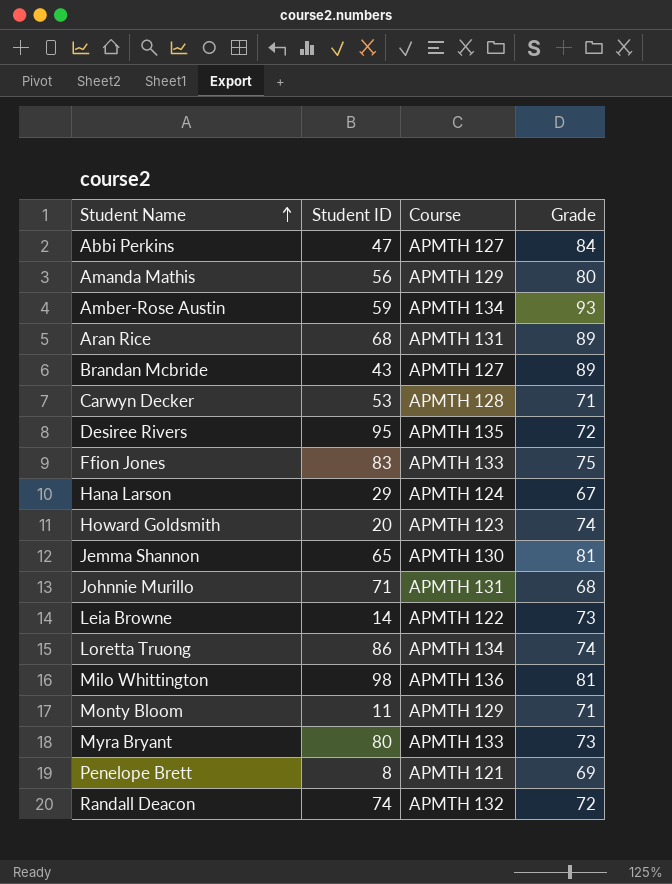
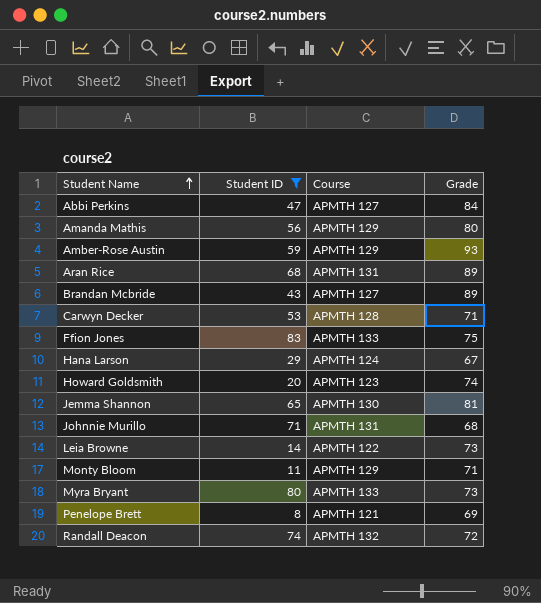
filter: none -> Student ID <= 83
Amber-Rose Austin | Course: APMTH 134 -> APMTH 129

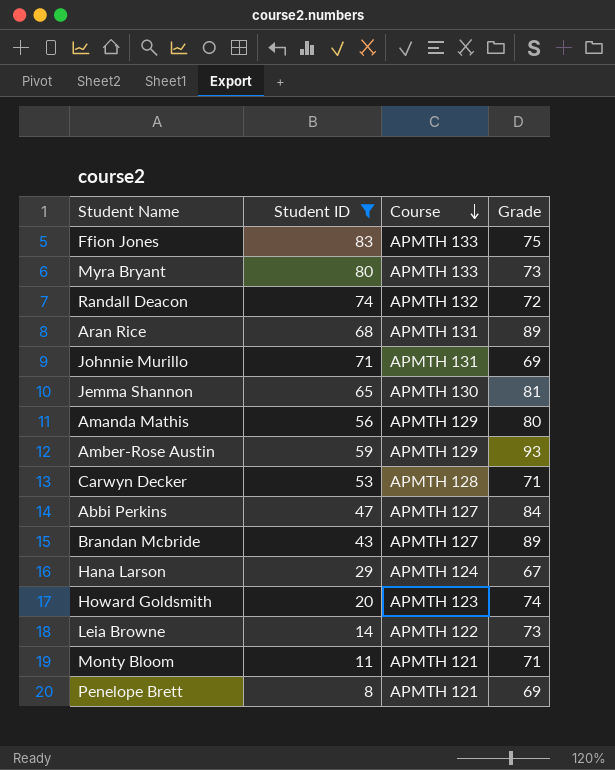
row order: Student Name ascending -> Course descending
Johnnie Murillo | Grade: 68 -> 69
Monty Bloom | Course: APMTH 129 -> APMTH 121

